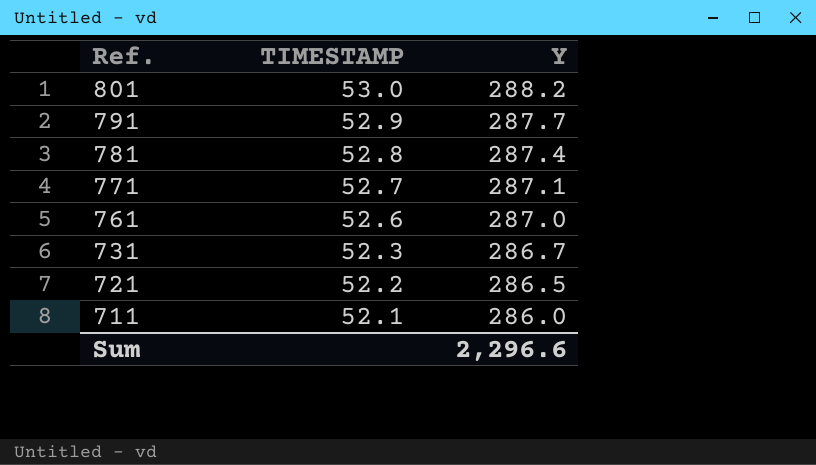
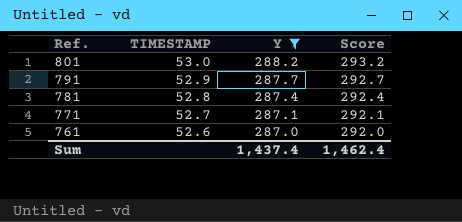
filter: none -> Y >= 287.0
column Score | formula: none -> [Y] + 5
Sum | Y: 2,296.6 -> 1,437.4

